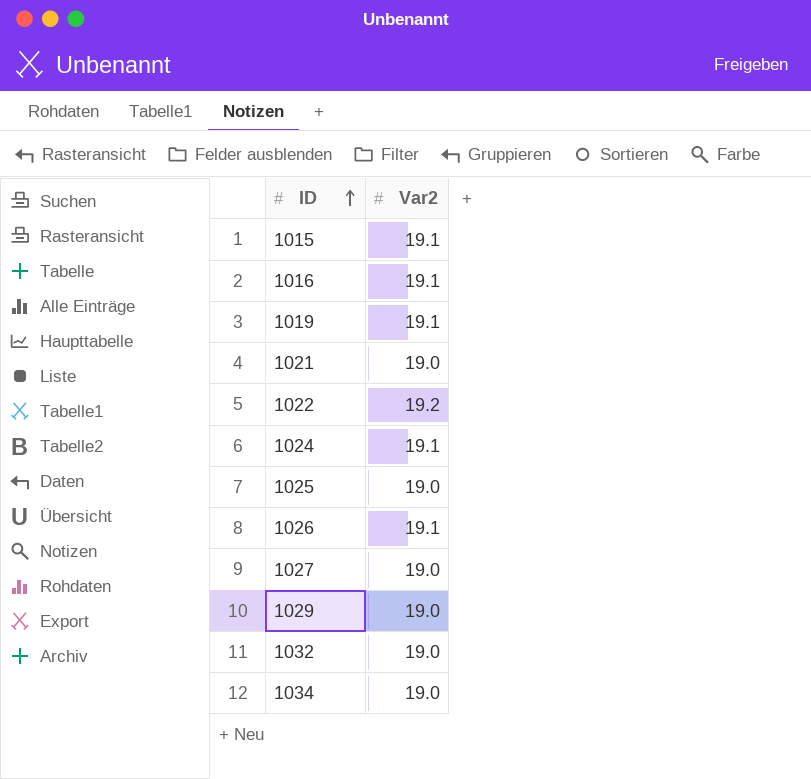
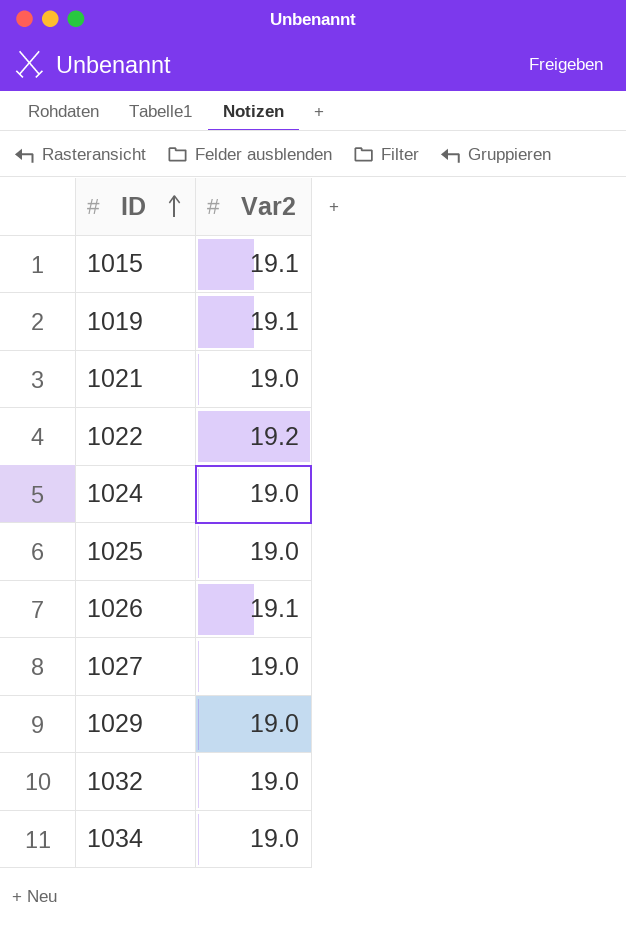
row 1016: 19.1 -> none
1024 | Var2: 19.1 -> 19.0

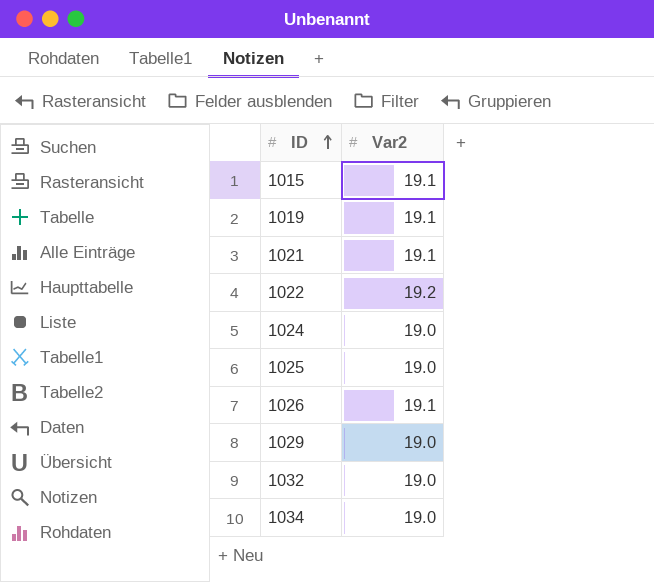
row 1027: 19.0 -> none
1021 | Var2: 19.0 -> 19.1

